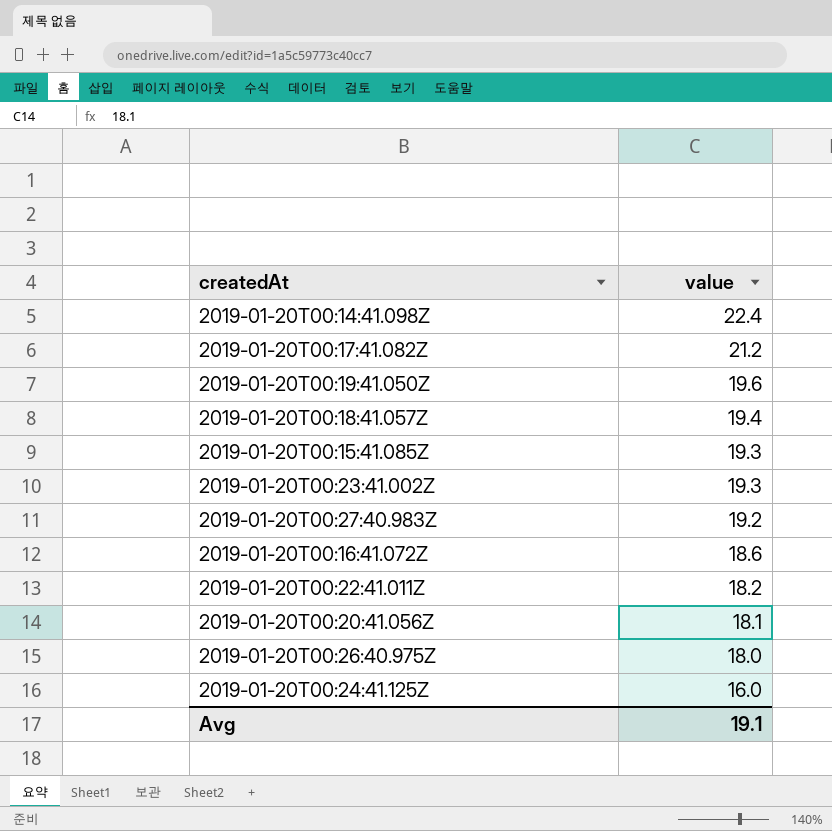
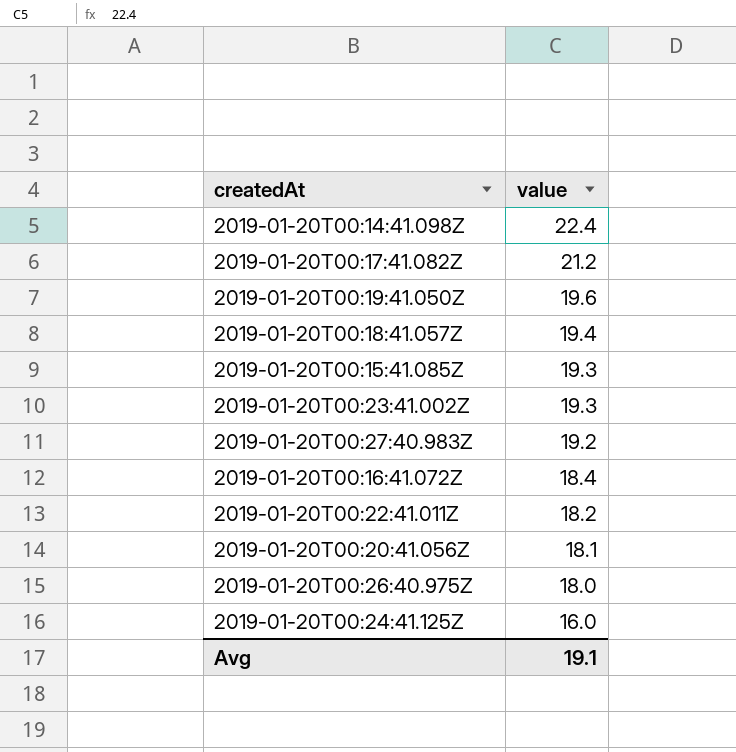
2019-01-20T00:16:41.072Z | value: 18.6 -> 18.4

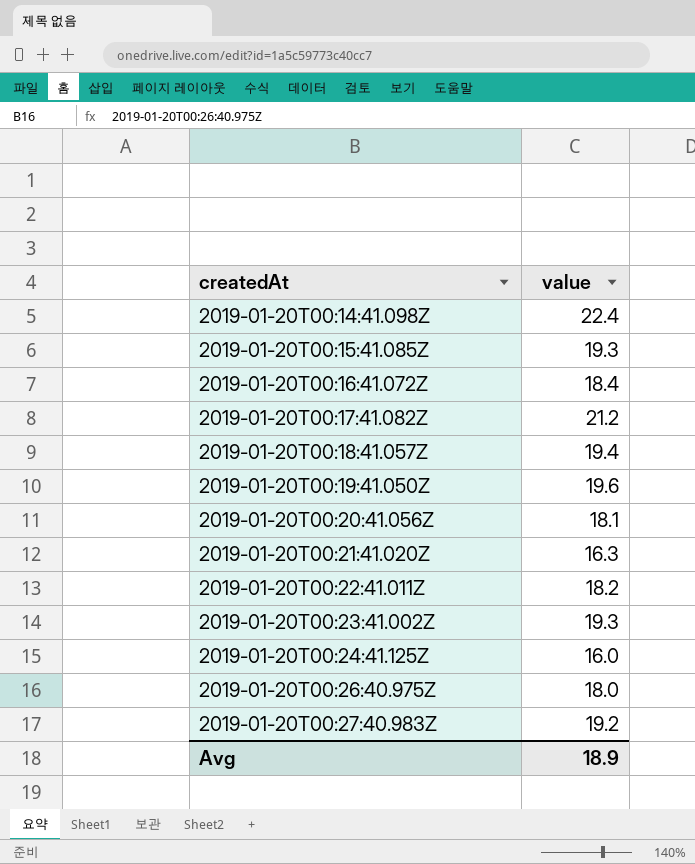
row order: value descending -> createdAt ascending
row 2019-01-20T00:21:41.020Z: none -> 16.3
Avg | value: 19.1 -> 18.9

